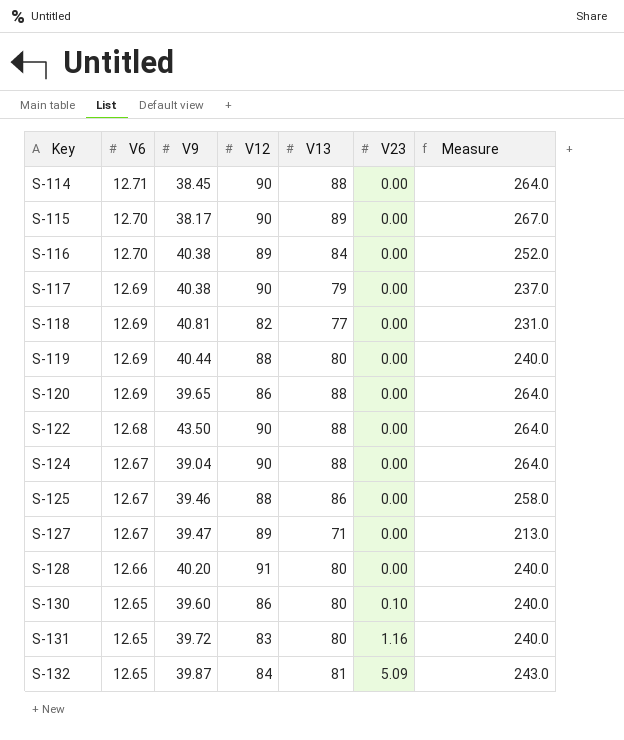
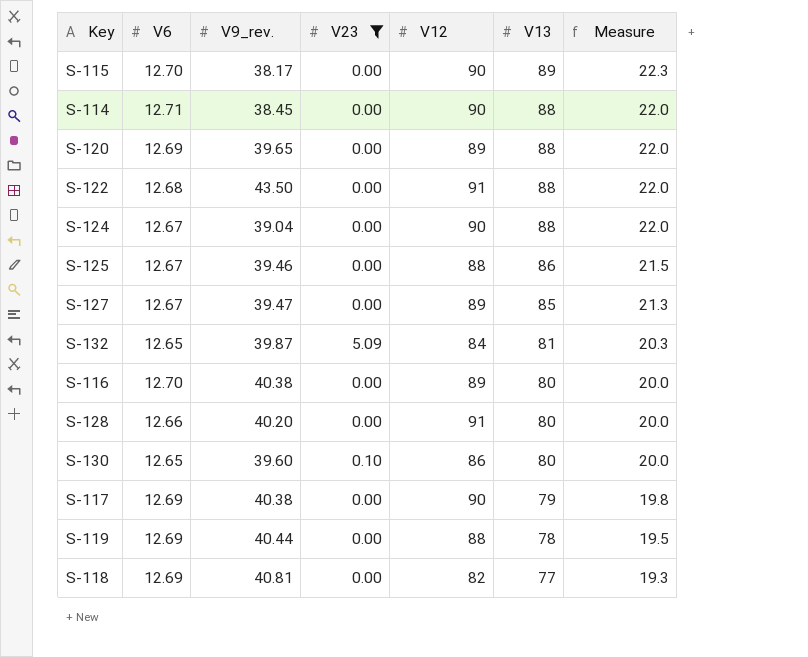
filter: none -> V23 != 1.16
row order: Key ascending -> V13 descending
column name: V9 -> V9_rev.
column V23 | position: 6 -> 4
column Measure | formula: [V13] * 3 -> [V13] * 0.25
S-120 | V12: 86 -> 89
S-122 | V12: 90 -> 91
S-127 | V13: 71 -> 85
S-116 | V13: 84 -> 80
S-119 | V13: 80 -> 78

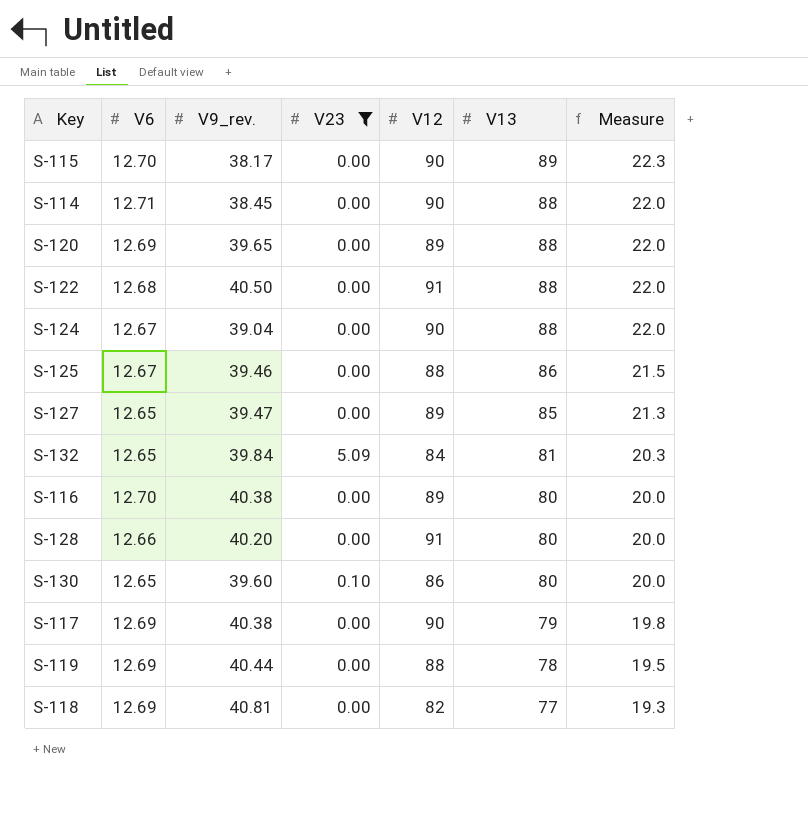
S-122 | V9_rev.: 43.50 -> 40.50
S-127 | V6: 12.67 -> 12.65
S-132 | V9_rev.: 39.87 -> 39.84

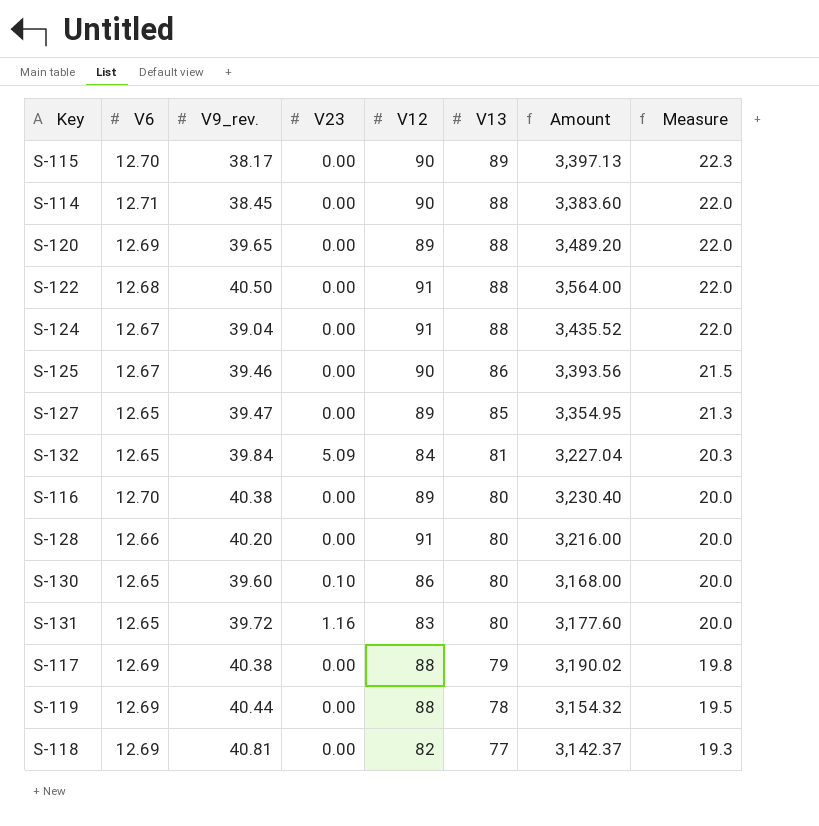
filter: V23 != 1.16 -> none
column Amount | formula: none -> [V9_rev.] * [V13]
S-124 | V12: 90 -> 91
S-125 | V12: 88 -> 90
S-117 | V12: 90 -> 88

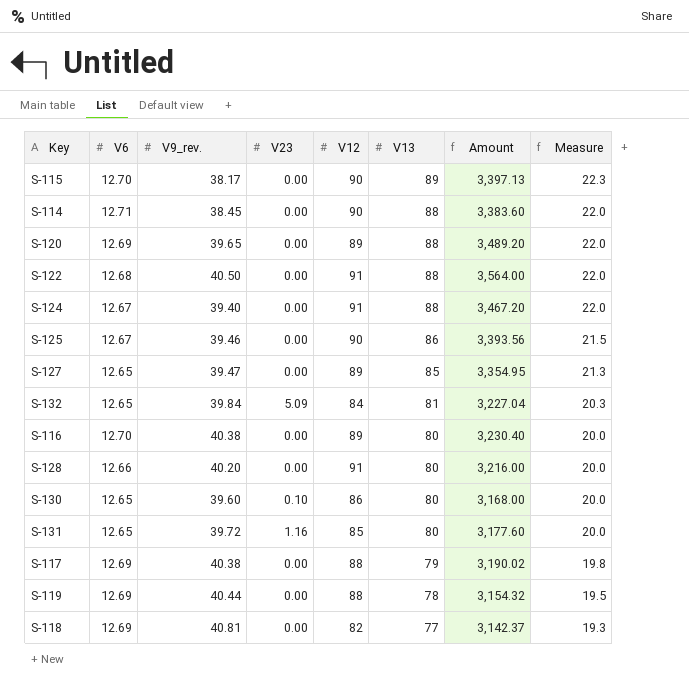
S-124 | V9_rev.: 39.04 -> 39.40
S-124 | Amount: 3,435.52 -> 3,467.20
S-131 | V12: 83 -> 85

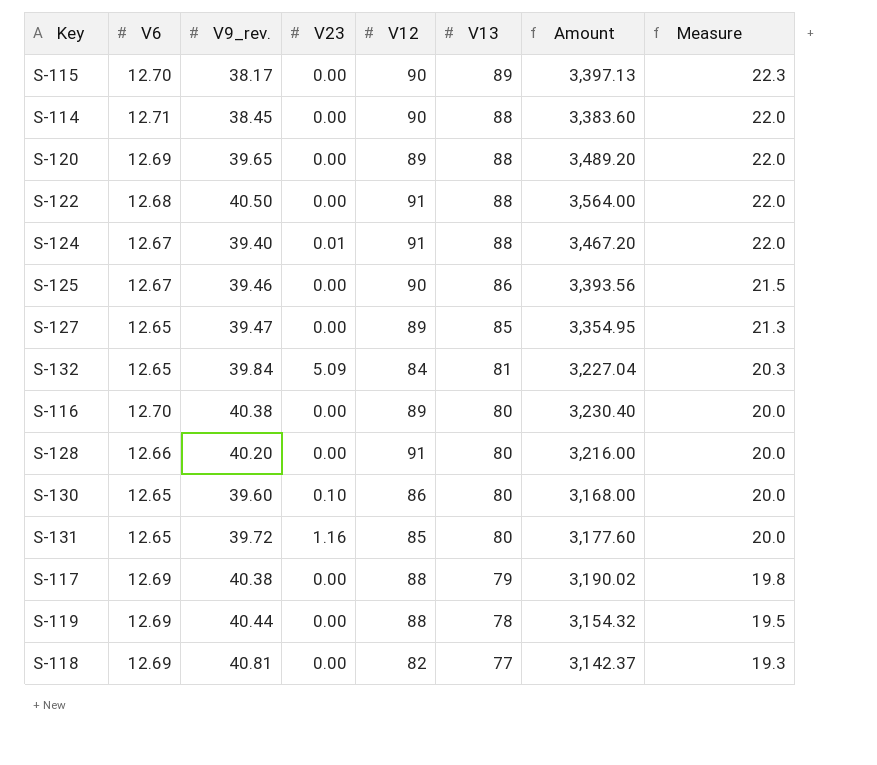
S-124 | V23: 0.00 -> 0.01

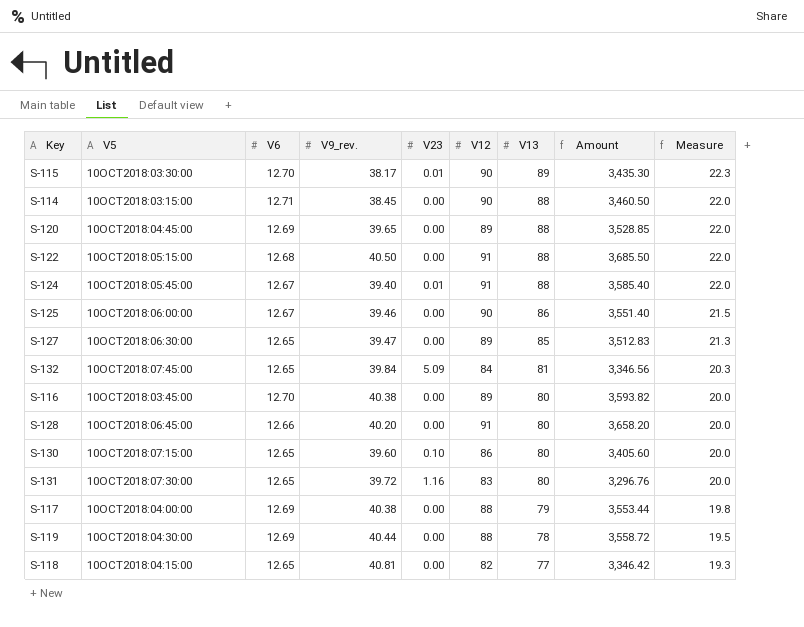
column V5 | position: none -> 2
column Amount | formula: [V9_rev.] * [V13] -> [V9_rev.] * [V12]
S-115 | V23: 0.00 -> 0.01
S-131 | V12: 85 -> 83
S-118 | V6: 12.69 -> 12.65

